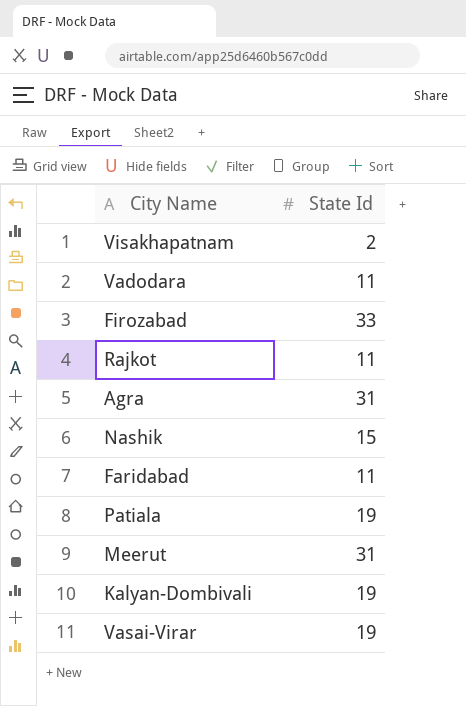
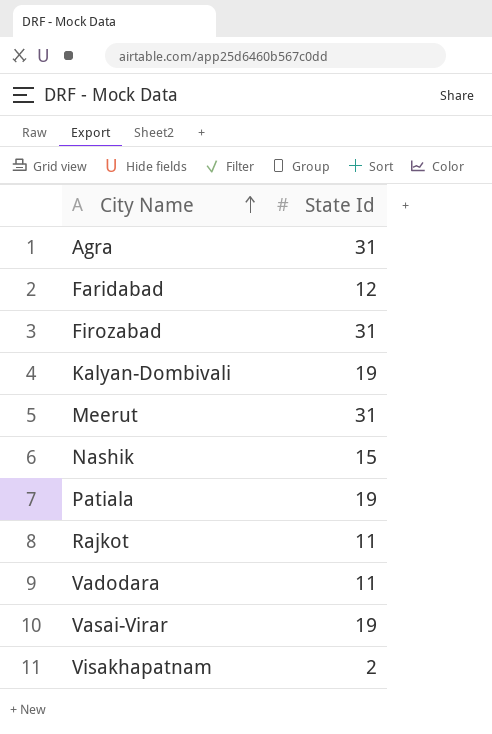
row order: none -> City Name ascending
Faridabad | State Id: 11 -> 12
Firozabad | State Id: 33 -> 31

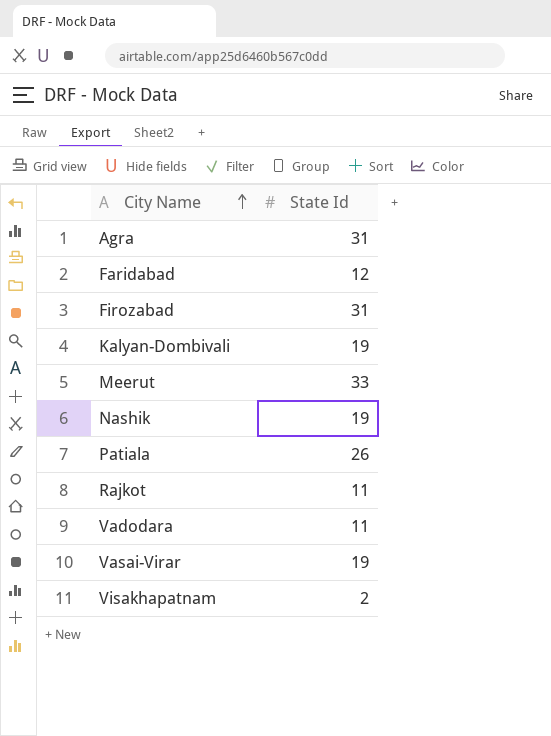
Meerut | State Id: 31 -> 33
Nashik | State Id: 15 -> 19
Patiala | State Id: 19 -> 26

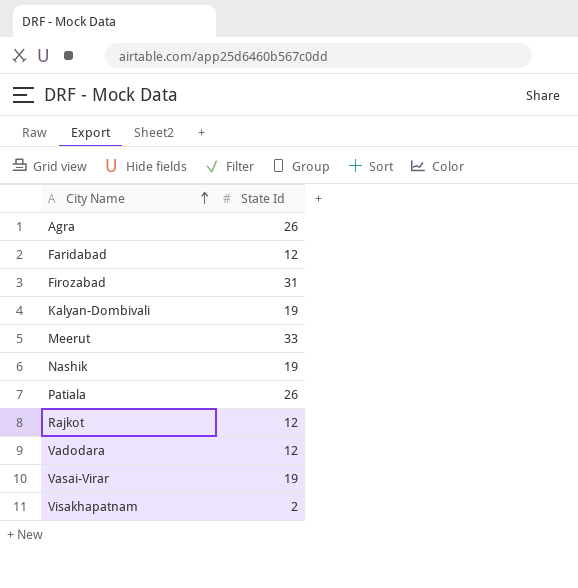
Agra | State Id: 31 -> 26
Rajkot | State Id: 11 -> 12
Vadodara | State Id: 11 -> 12

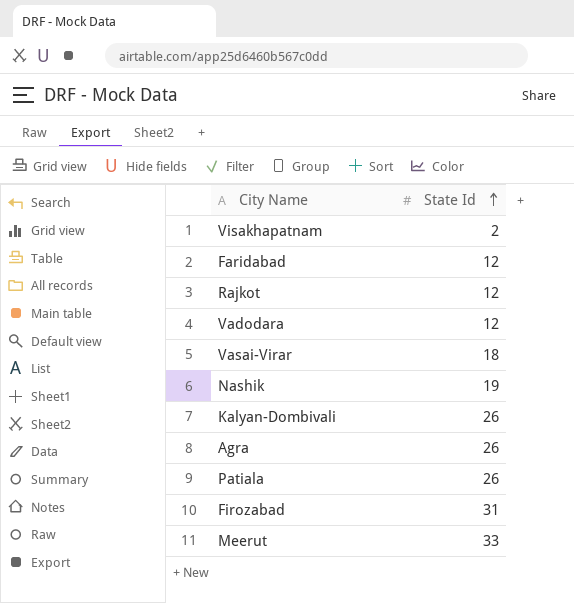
row order: City Name ascending -> State Id ascending
Vasai-Virar | State Id: 19 -> 18
Kalyan-Dombivali | State Id: 19 -> 26

